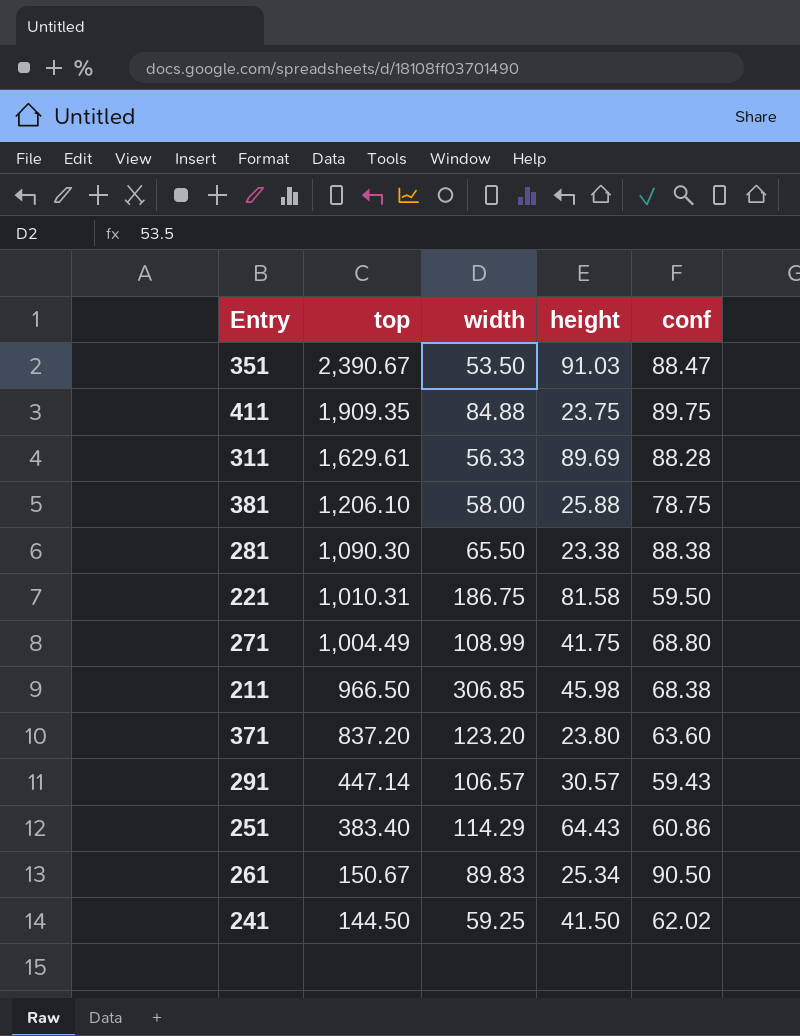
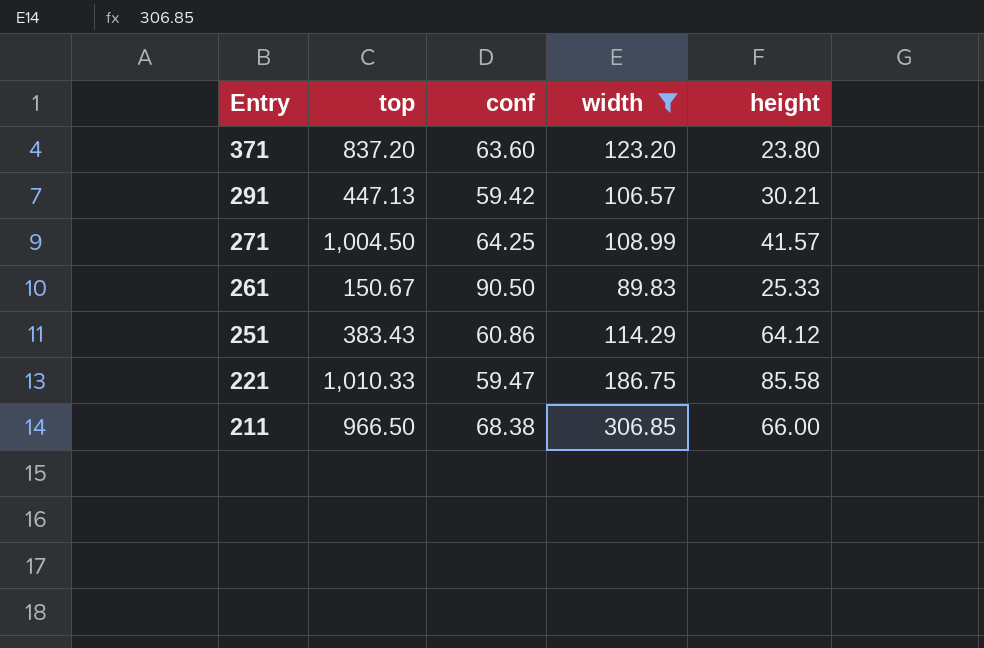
filter: none -> width >= 89.83
row order: top descending -> Entry descending
column conf | position: 5 -> 3
291 | top: 447.14 -> 447.13
291 | conf: 59.43 -> 59.42
291 | height: 30.57 -> 30.21
271 | top: 1,004.49 -> 1,004.50
271 | conf: 68.80 -> 64.25
271 | height: 41.75 -> 41.57
261 | height: 25.34 -> 25.33
251 | top: 383.40 -> 383.43
251 | height: 64.43 -> 64.12
221 | top: 1,010.31 -> 1,010.33
221 | conf: 59.50 -> 59.47
221 | height: 81.58 -> 85.58
211 | height: 45.98 -> 66.00

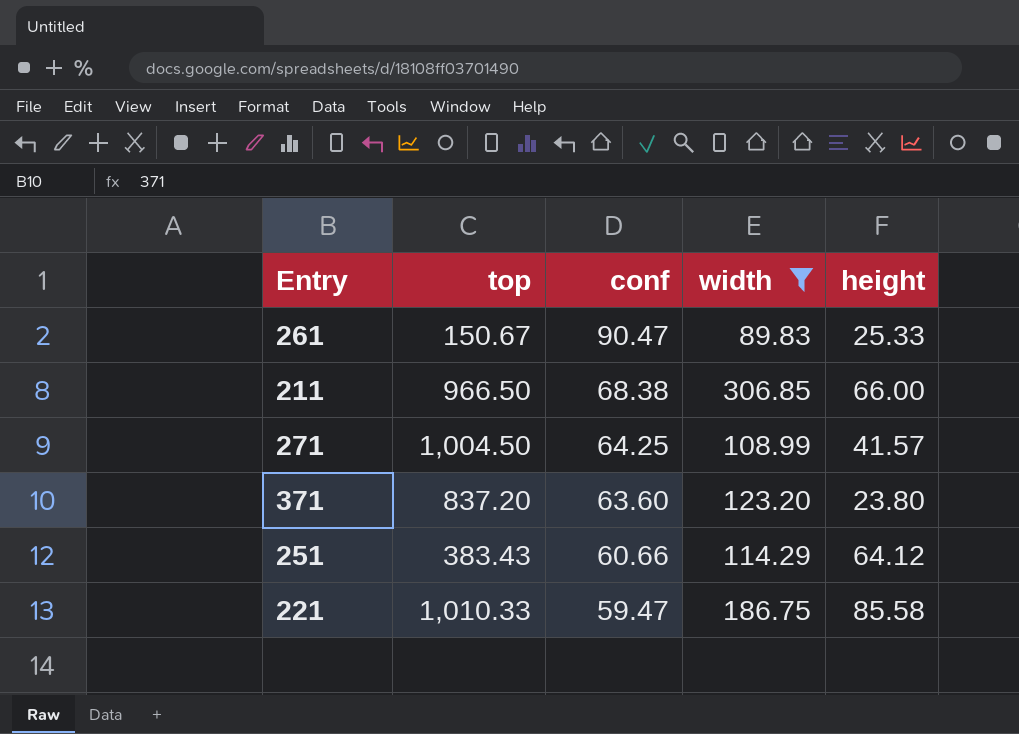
row order: Entry descending -> conf descending
row 291: 447.13 | 59.42 | 106.57 | 30.21 -> none
261 | conf: 90.50 -> 90.47
251 | conf: 60.86 -> 60.66

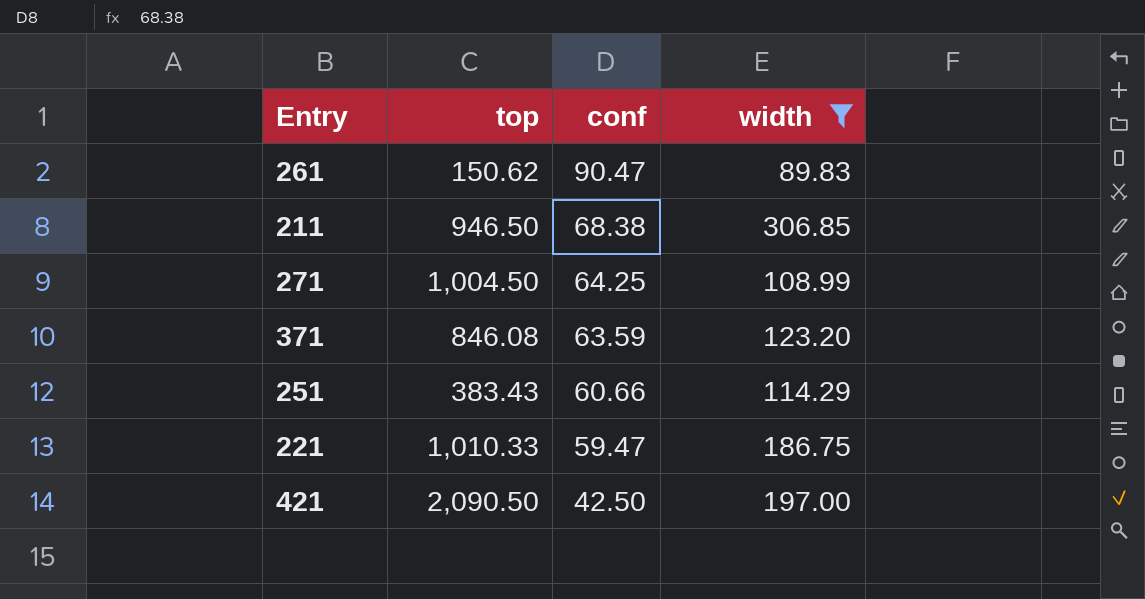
column height | position: 5 -> none
261 | top: 150.67 -> 150.62
211 | top: 966.50 -> 946.50
371 | top: 837.20 -> 846.08
371 | conf: 63.60 -> 63.59
row 421: none -> 2,090.50 | 42.50 | 197.00

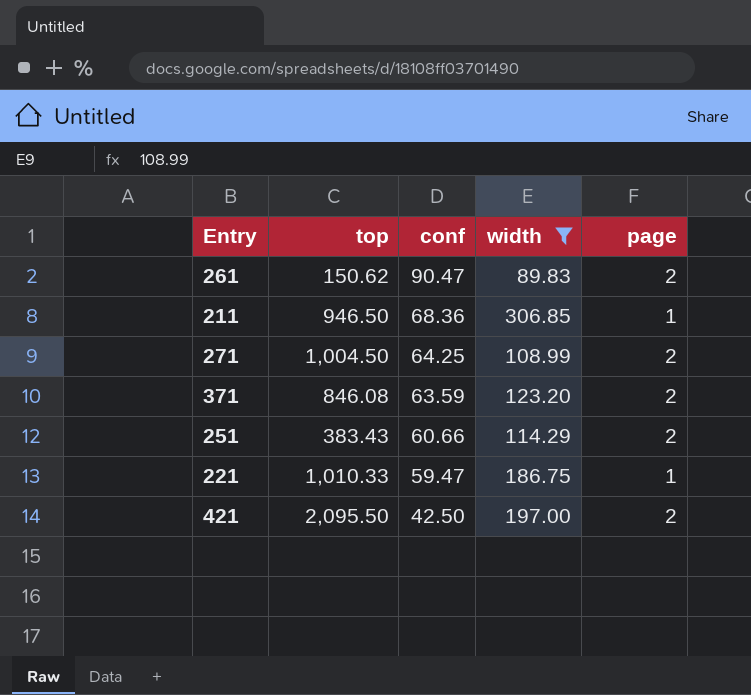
column page | position: none -> 5
211 | conf: 68.38 -> 68.36
421 | top: 2,090.50 -> 2,095.50

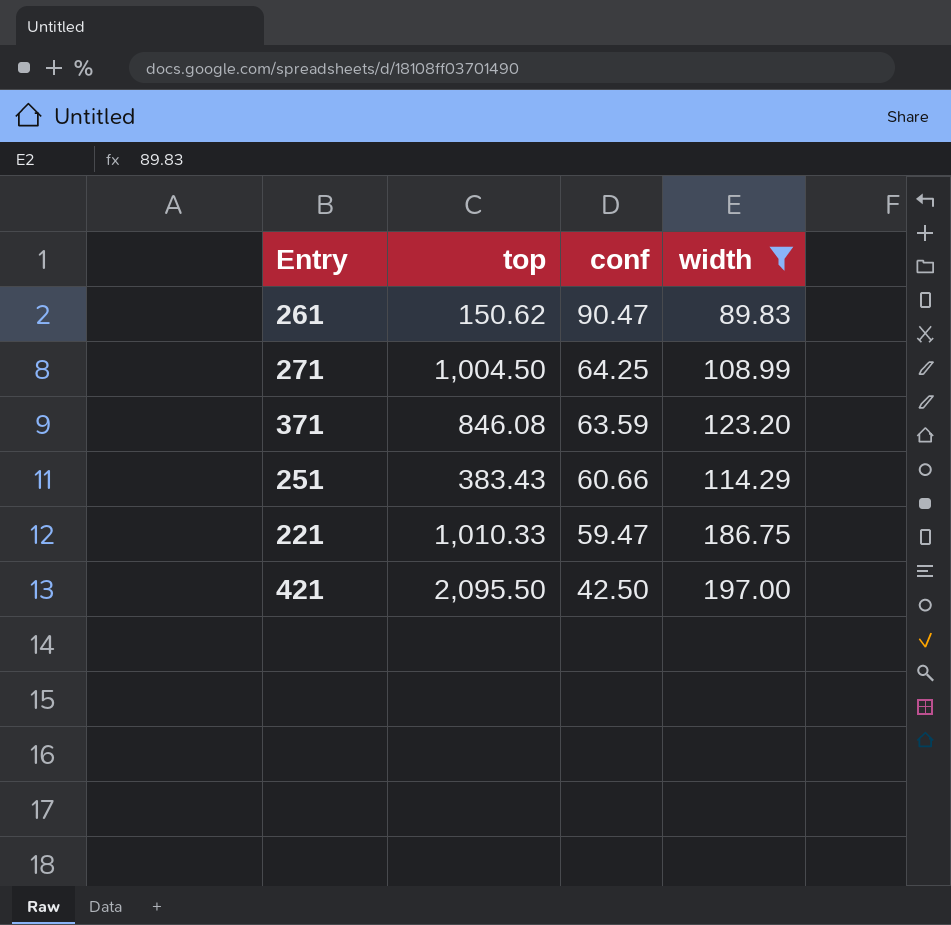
column page | position: 5 -> none
row 211: 946.50 | 68.36 | 306.85 | 1 -> none

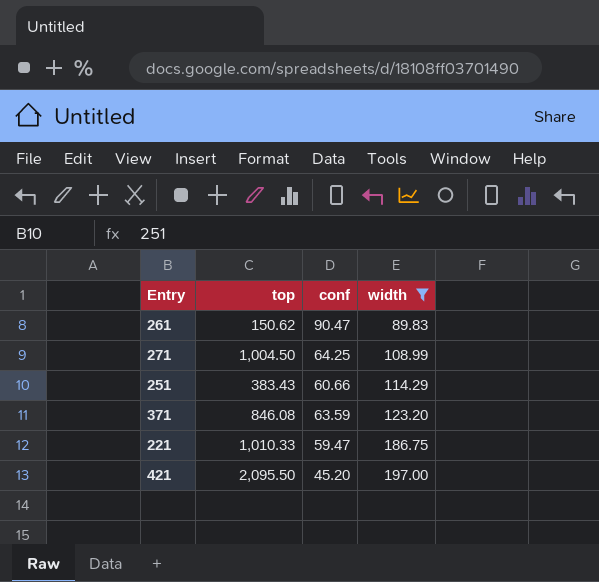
row order: conf descending -> width ascending
421 | conf: 42.50 -> 45.20

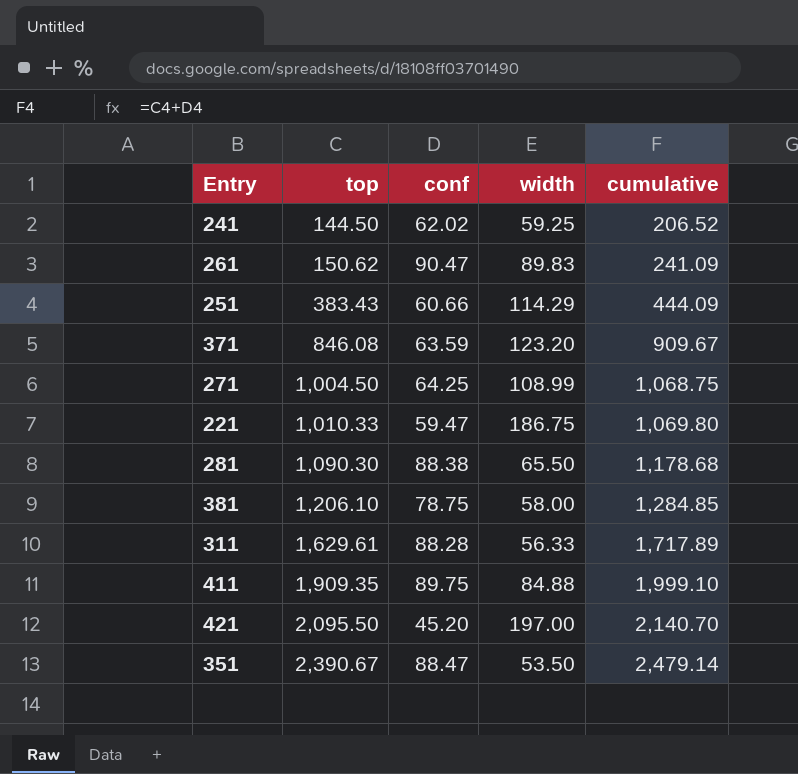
filter: width >= 89.83 -> none
row order: width ascending -> top ascending
column cumulative | formula: none -> [top] + [conf]

